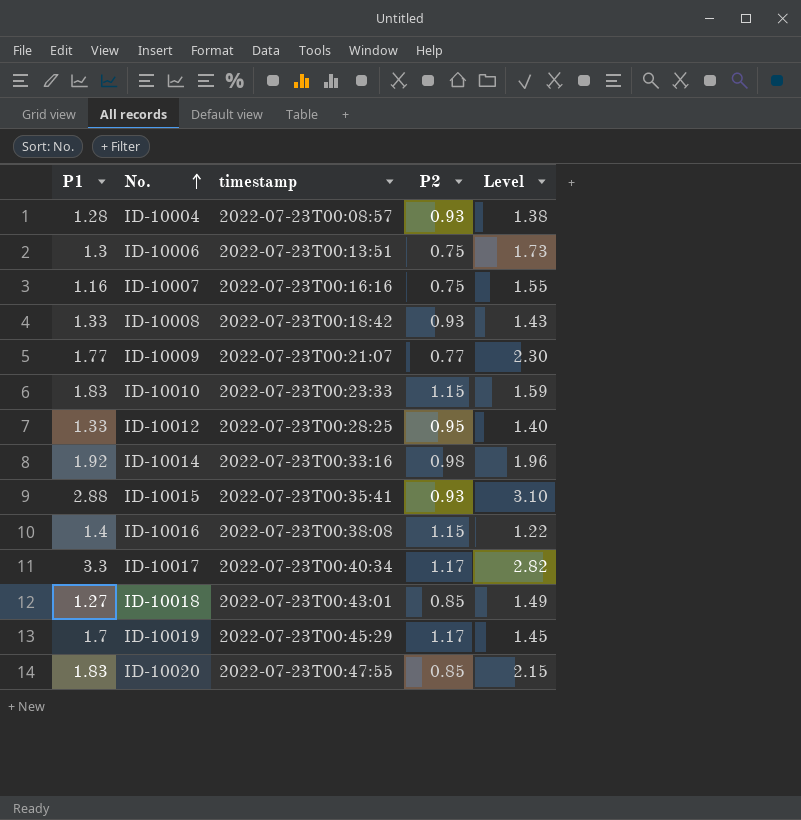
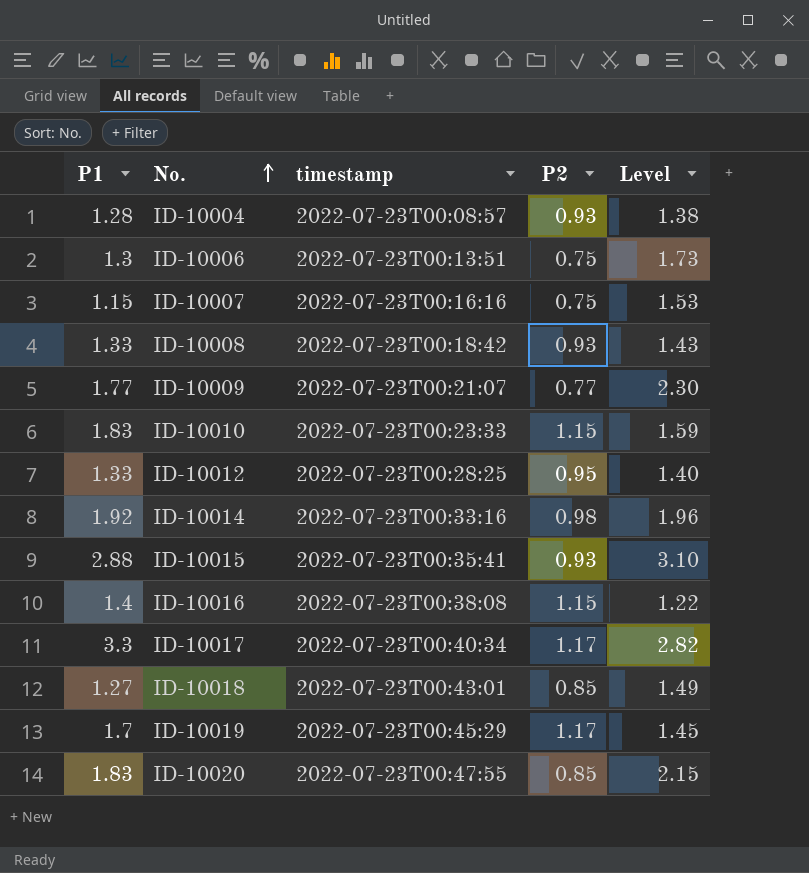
ID-10007 | P1: 1.16 -> 1.15
ID-10007 | Level: 1.55 -> 1.53

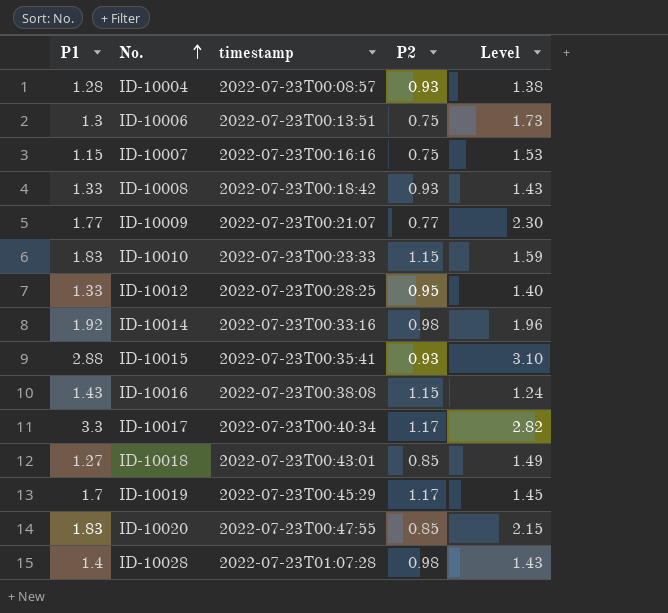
ID-10016 | P1: 1.4 -> 1.43
ID-10016 | Level: 1.22 -> 1.24
row ID-10028: none -> 1.4 | 2022-07-23T01:07:28 | 0.98 | 1.43

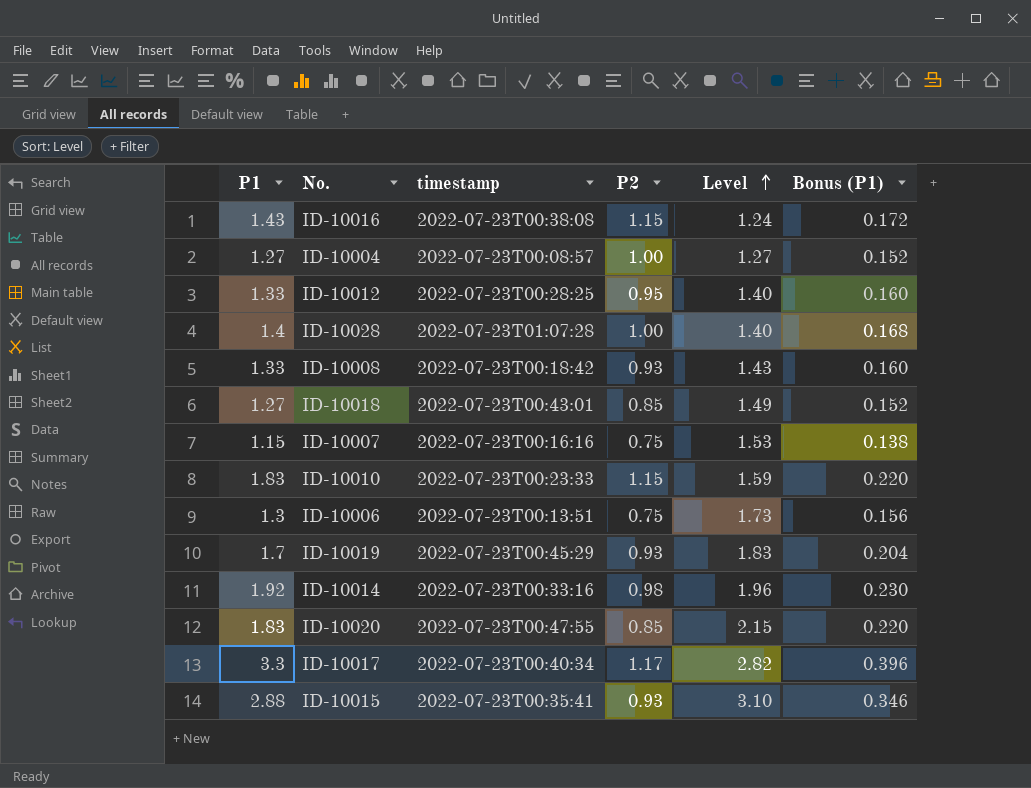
row order: No. ascending -> Level ascending
column Bonus (P1) | formula: none -> [P1] * 0.12
row ID-10009: 1.77 | 2022-07-23T00:21:07 | 0.77 | 2.30 -> none
ID-10004 | P1: 1.28 -> 1.27
ID-10004 | P2: 0.93 -> 1.00
ID-10004 | Level: 1.38 -> 1.27
ID-10028 | P2: 0.98 -> 1.00
ID-10028 | Level: 1.43 -> 1.40
ID-10019 | P2: 1.17 -> 0.93
ID-10019 | Level: 1.45 -> 1.83

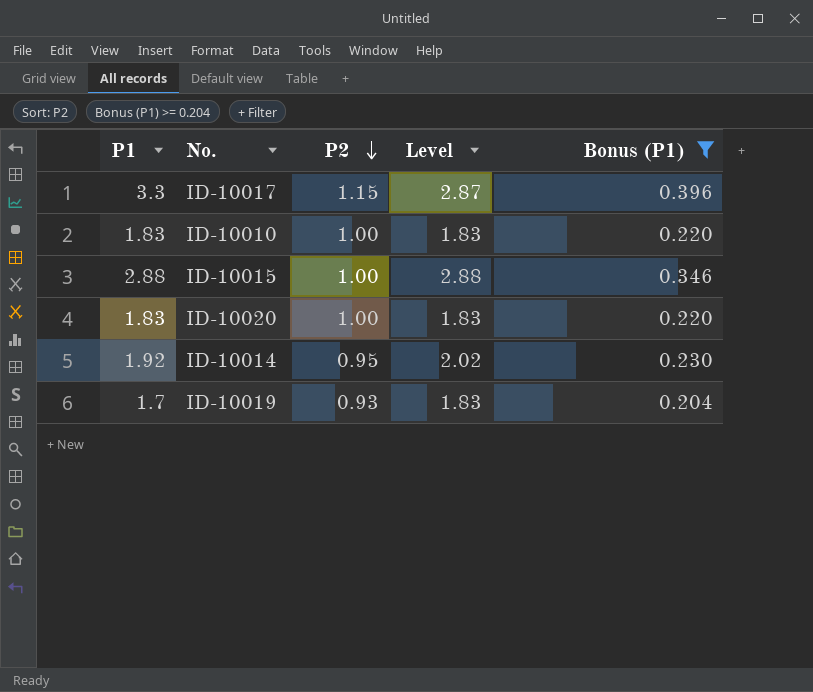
filter: none -> Bonus (P1) >= 0.204
row order: Level ascending -> P2 descending
column timestamp | position: 3 -> none
ID-10017 | P2: 1.17 -> 1.15
ID-10017 | Level: 2.82 -> 2.87
ID-10010 | P2: 1.15 -> 1.00
ID-10010 | Level: 1.59 -> 1.83
ID-10015 | P2: 0.93 -> 1.00
ID-10015 | Level: 3.10 -> 2.88
ID-10020 | P2: 0.85 -> 1.00
ID-10020 | Level: 2.15 -> 1.83
ID-10014 | P2: 0.98 -> 0.95
ID-10014 | Level: 1.96 -> 2.02

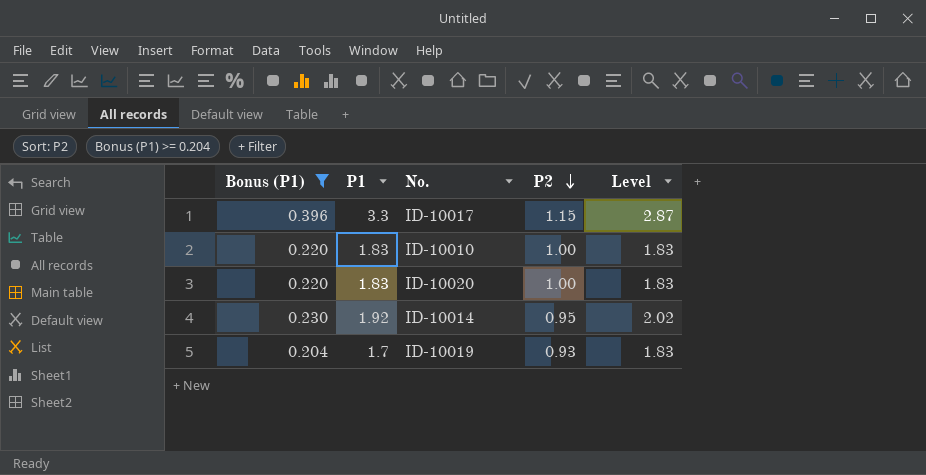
column Bonus (P1) | position: 5 -> 1
row ID-10015: 2.88 | 1.00 | 2.88 | 0.346 -> none

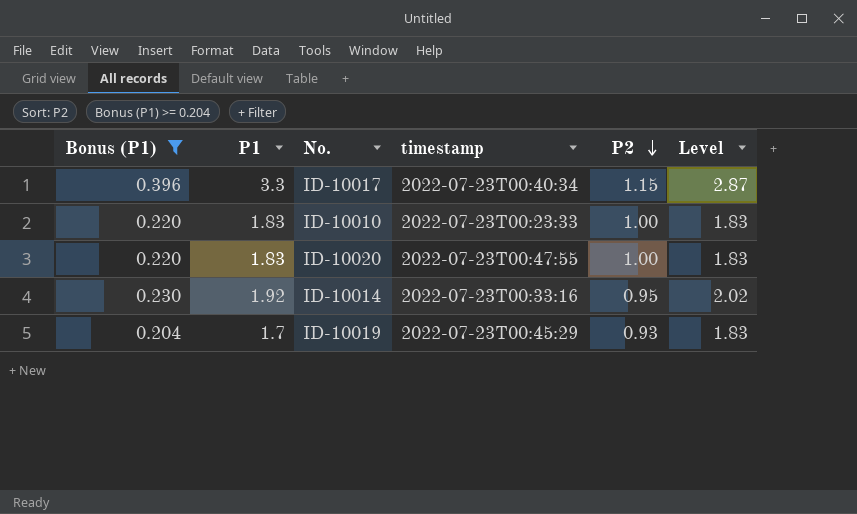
column timestamp | position: none -> 4

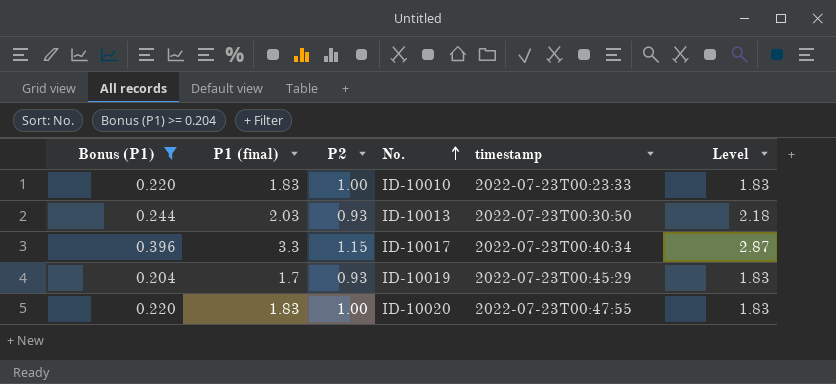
row order: P2 descending -> No. ascending
column name: P1 -> P1 (final)
column P2 | position: 5 -> 3
row ID-10014: 0.230 | 1.92 | 2022-07-23T00:33:16 | 0.95 | 2.02 -> none
row ID-10013: none -> 0.244 | 2.03 | 0.93 | 2022-07-23T00:30:50 | 2.18

